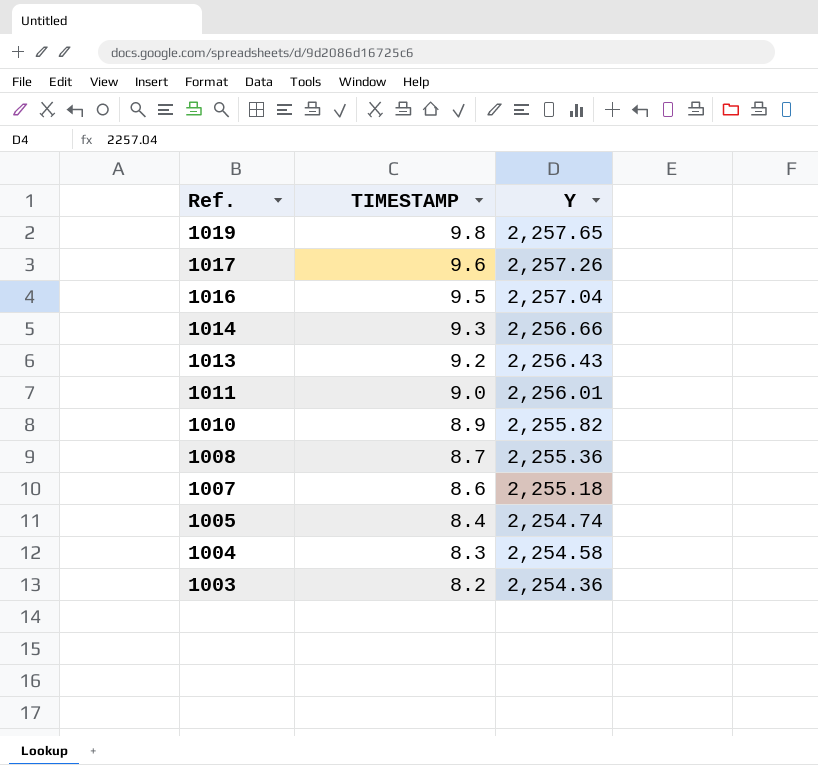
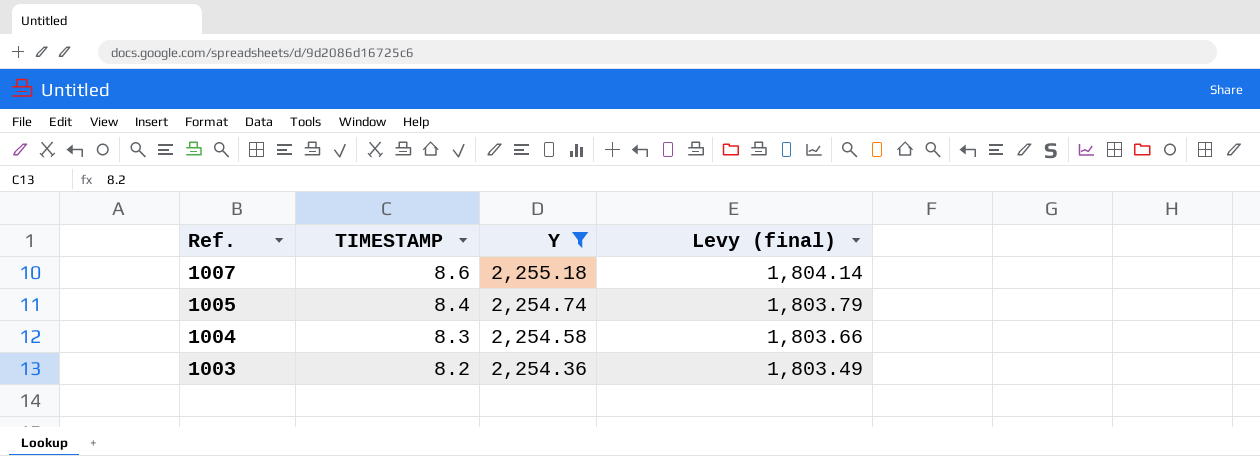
filter: none -> Y <= 2,255.18
column Levy (final) | formula: none -> [Y] * 0.8

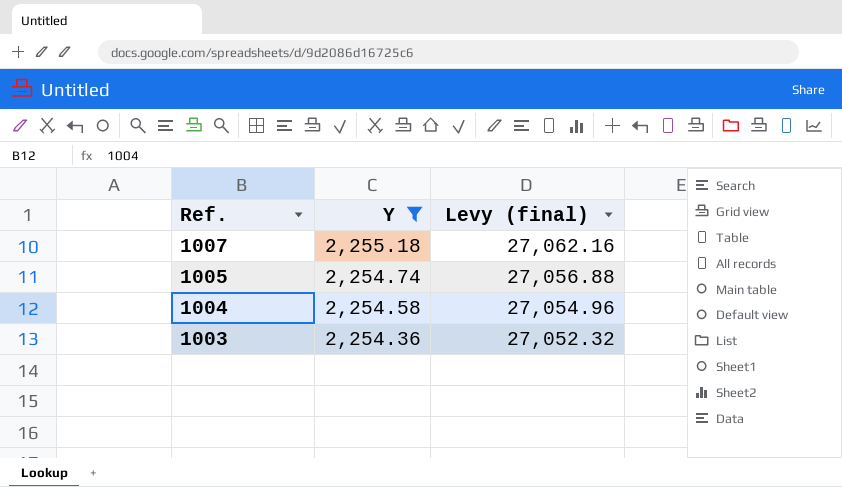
column TIMESTAMP | position: 2 -> none
column Levy (final) | formula: [Y] * 0.8 -> [Y] * 12

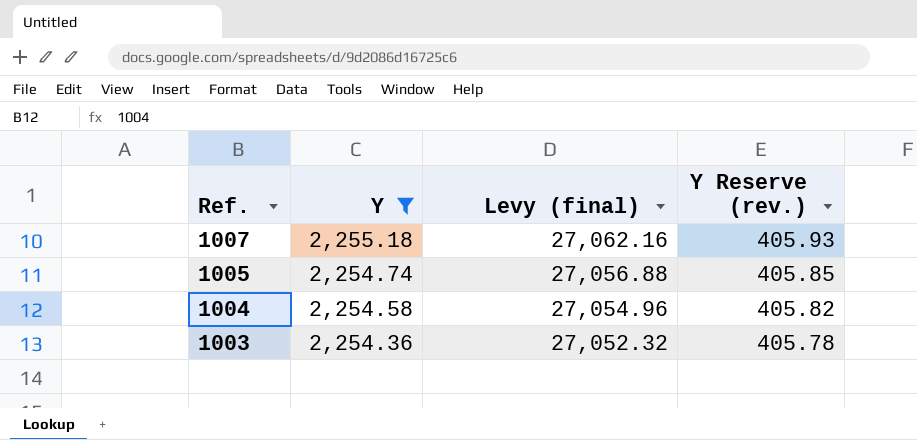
column Y Reserve (rev.) | formula: none -> [Y] * 0.18

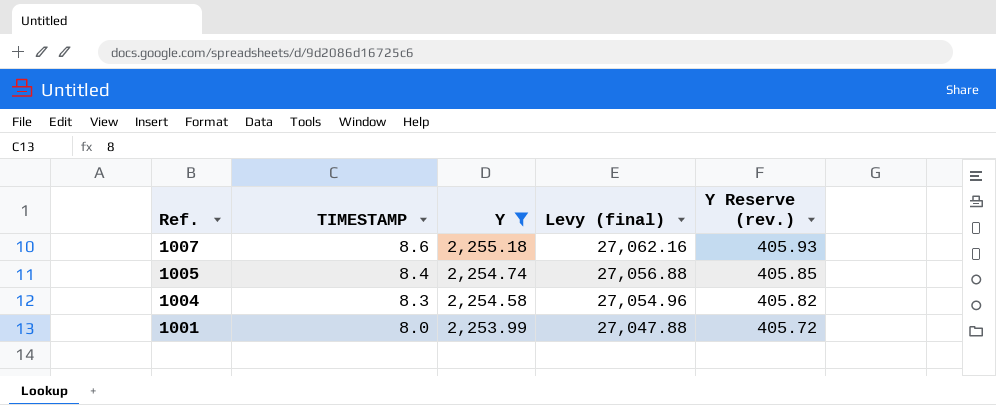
column TIMESTAMP | position: none -> 2
row 1003: 2,254.36 | 27,052.32 | 405.78 -> none
row 1001: none -> 8.0 | 2,253.99 | 27,047.88 | 405.72

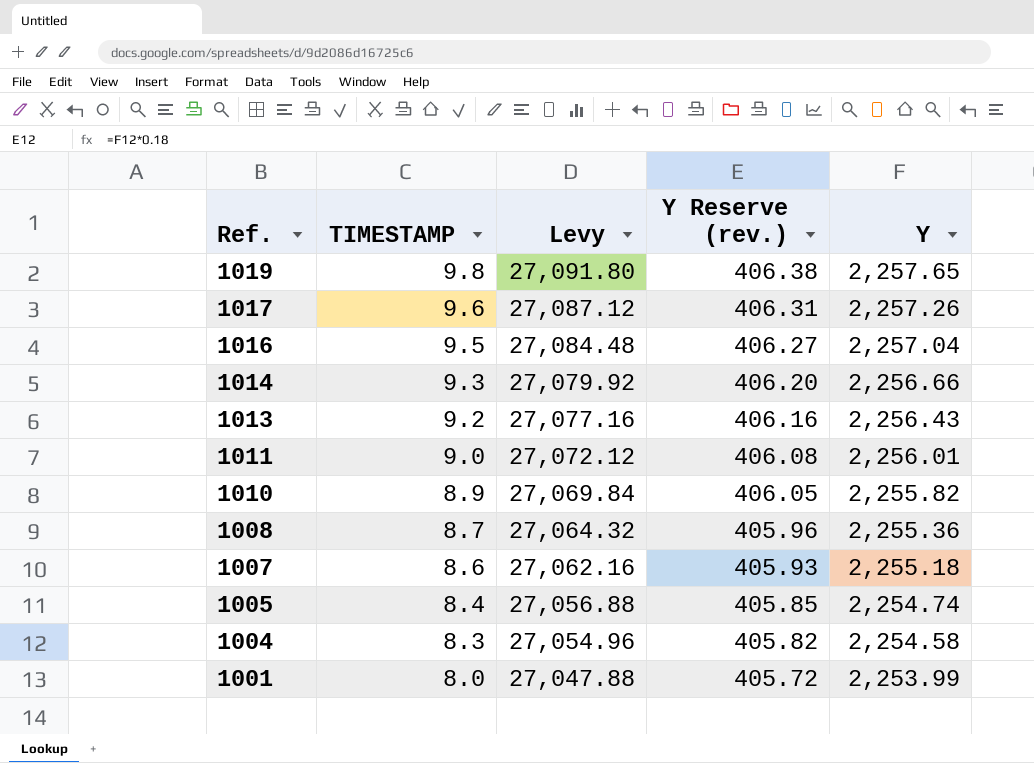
filter: Y <= 2,255.18 -> none
column name: Levy (final) -> Levy
column Y | position: 3 -> 5

